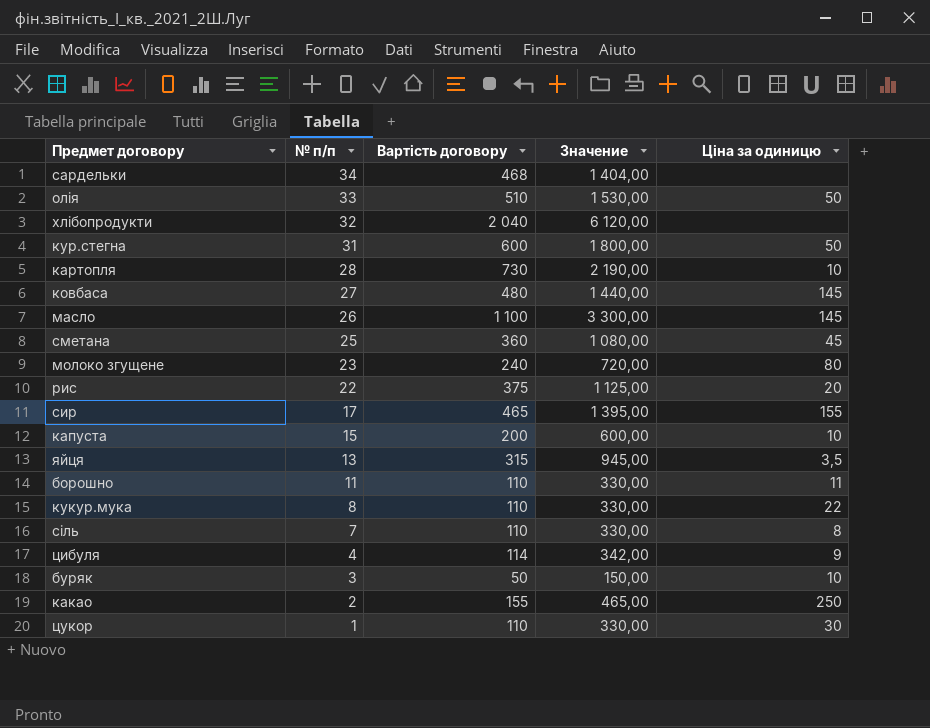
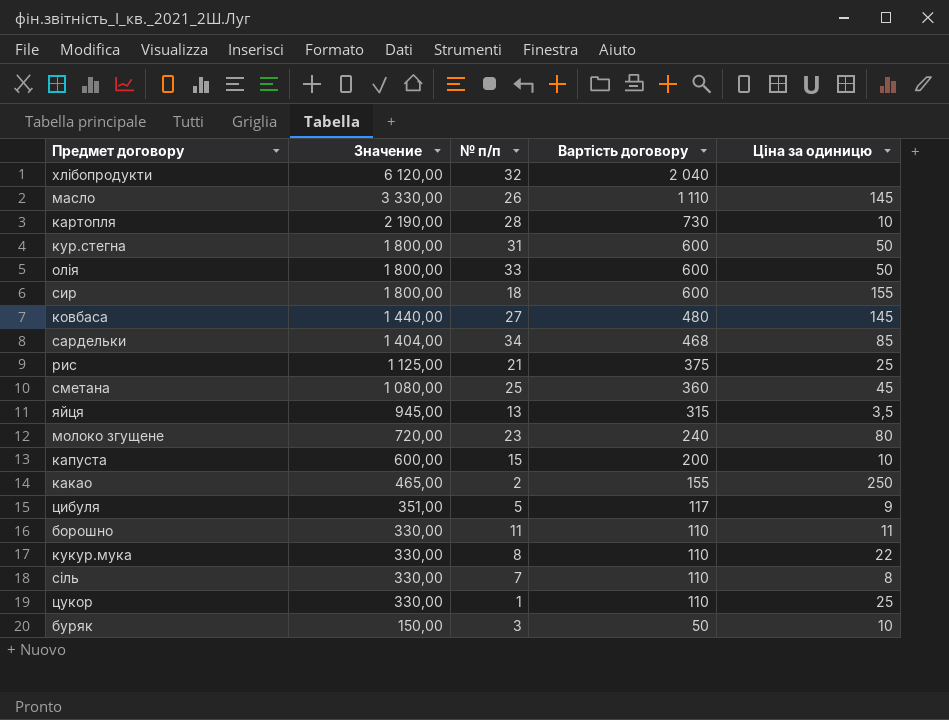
row order: № п/п descending -> Значение descending
column Значение | position: 4 -> 2
масло | Значение: 3 300,00 -> 3 330,00
масло | Вартість договору: 1 100 -> 1 110
олія | Значение: 1 530,00 -> 1 800,00
олія | Вартість договору: 510 -> 600
сир | Значение: 1 395,00 -> 1 800,00
сир | № п/п: 17 -> 18
сир | Вартість договору: 465 -> 600
сардельки | Ціна за одиницю: none -> 85
рис | № п/п: 22 -> 21
рис | Ціна за одиницю: 20 -> 25
цибуля | Значение: 342,00 -> 351,00
цибуля | № п/п: 4 -> 5
цибуля | Вартість договору: 114 -> 117
цукор | Ціна за одиницю: 30 -> 25

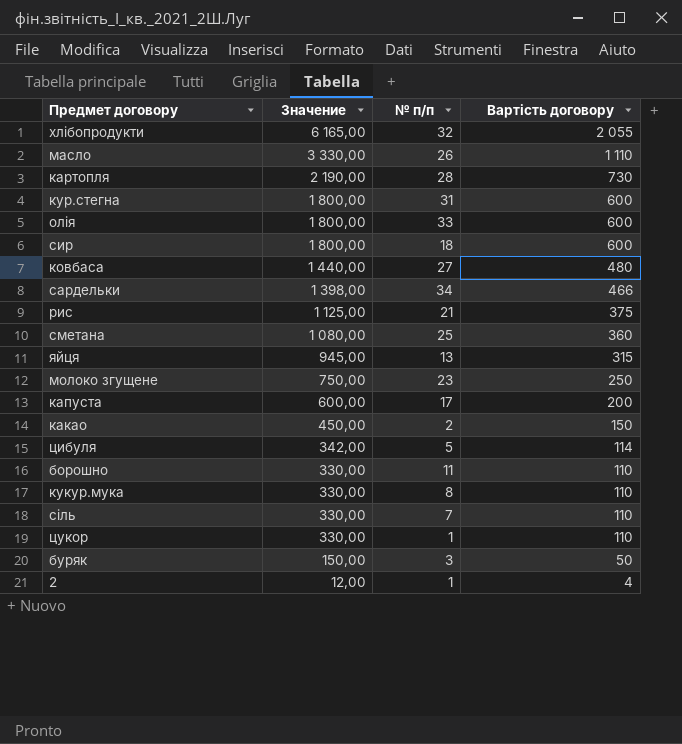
column Ціна за одиницю | position: 5 -> none
хлібопродукти | Значение: 6 120,00 -> 6 165,00
хлібопродукти | Вартість договору: 2 040 -> 2 055
сардельки | Значение: 1 404,00 -> 1 398,00
сардельки | Вартість договору: 468 -> 466
молоко згущене | Значение: 720,00 -> 750,00
молоко згущене | Вартість договору: 240 -> 250
капуста | № п/п: 15 -> 17
какао | Значение: 465,00 -> 450,00
какао | Вартість договору: 155 -> 150
цибуля | Значение: 351,00 -> 342,00
цибуля | Вартість договору: 117 -> 114
row 2: none -> 12,00 | 1 | 4

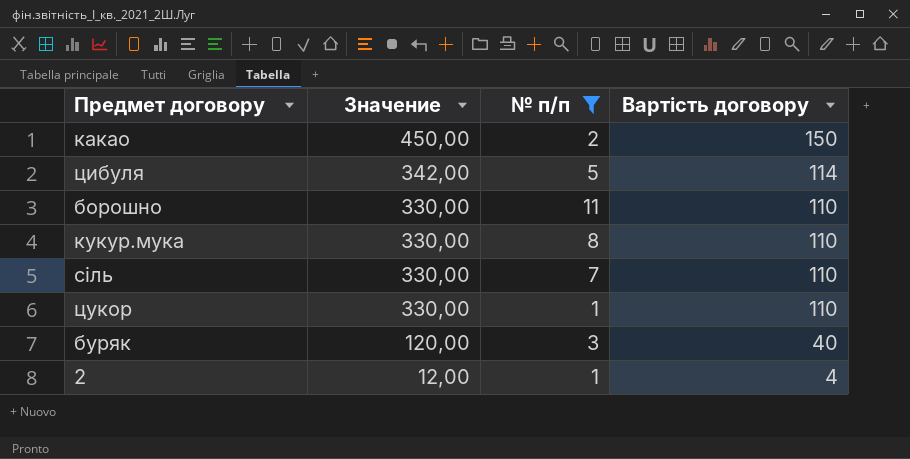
filter: none -> № п/п <= 11
буряк | Значение: 150,00 -> 120,00
буряк | Вартість договору: 50 -> 40

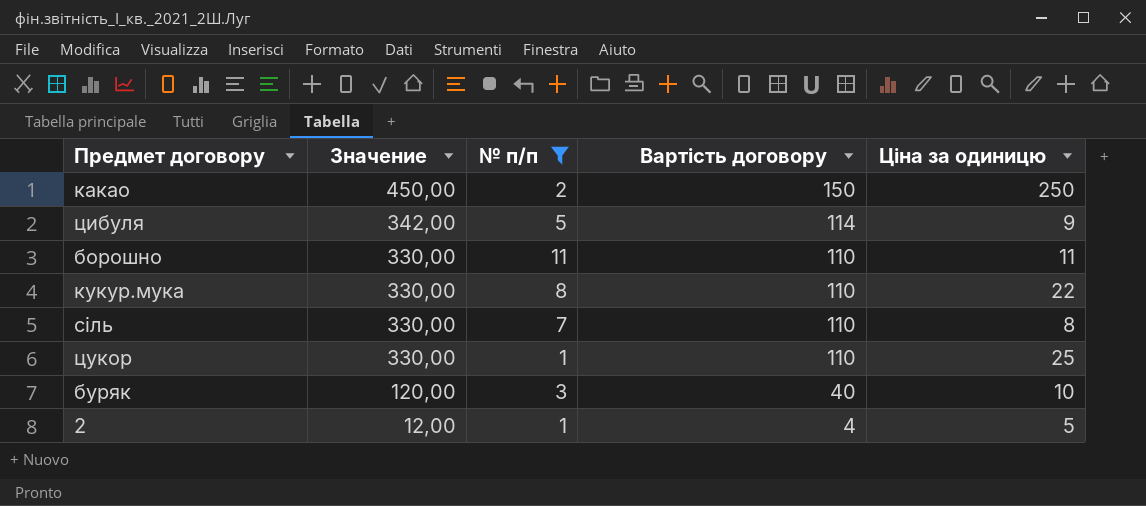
column Ціна за одиницю | position: none -> 5

